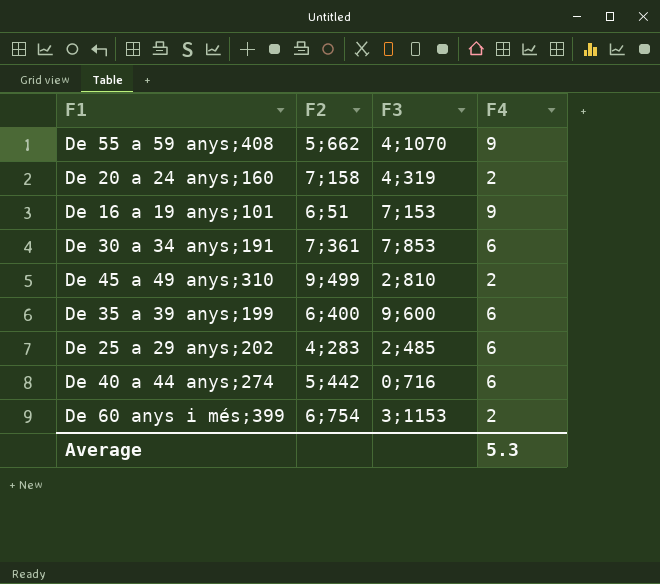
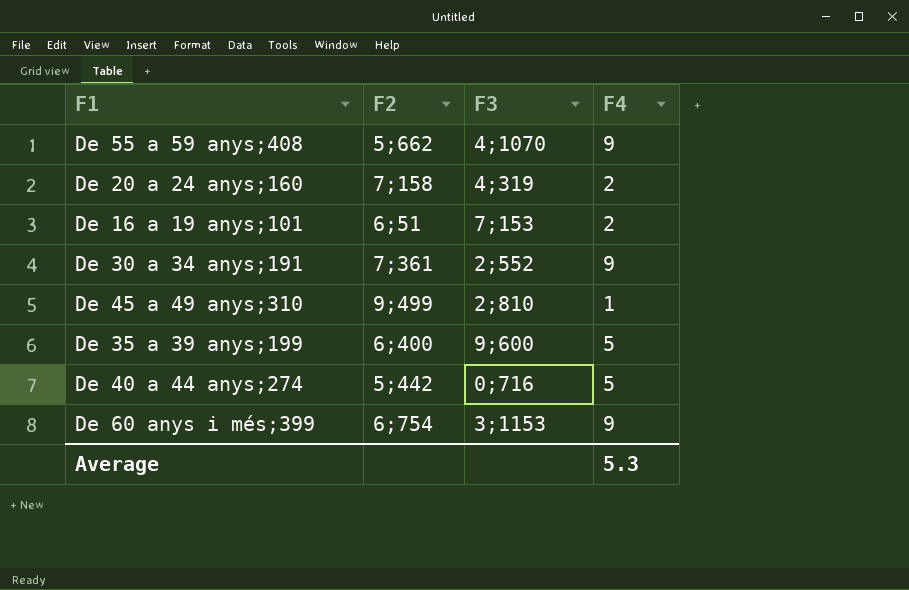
row De 25 a 29 anys;202: 4;283 | 2;485 | 6 -> none
De 16 a 19 anys;101 | F4: 9 -> 2
De 30 a 34 anys;191 | F3: 7;853 -> 2;552
De 30 a 34 anys;191 | F4: 6 -> 9
De 45 a 49 anys;310 | F4: 2 -> 1
De 35 a 39 anys;199 | F4: 6 -> 5
De 40 a 44 anys;274 | F4: 6 -> 5
De 60 anys i més;399 | F4: 2 -> 9

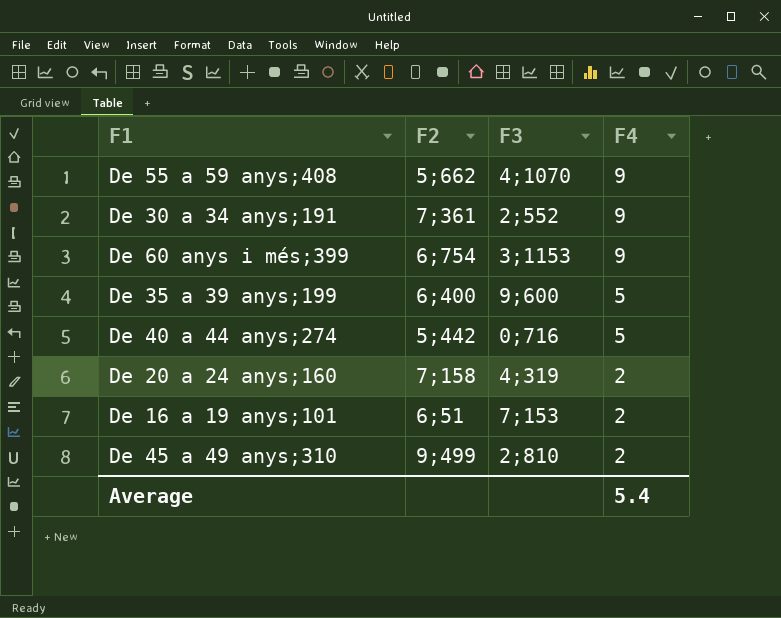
row order: none -> F4 descending
De 45 a 49 anys;310 | F4: 1 -> 2
Average | F4: 5.3 -> 5.4

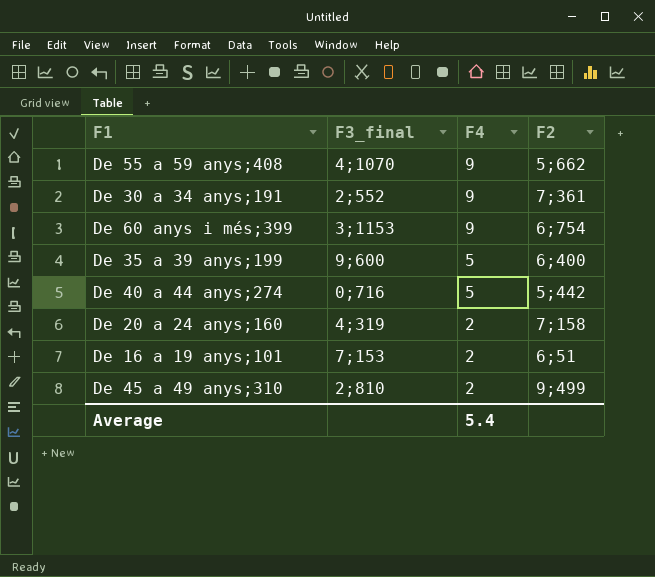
column name: F3 -> F3_final
column F2 | position: 2 -> 4

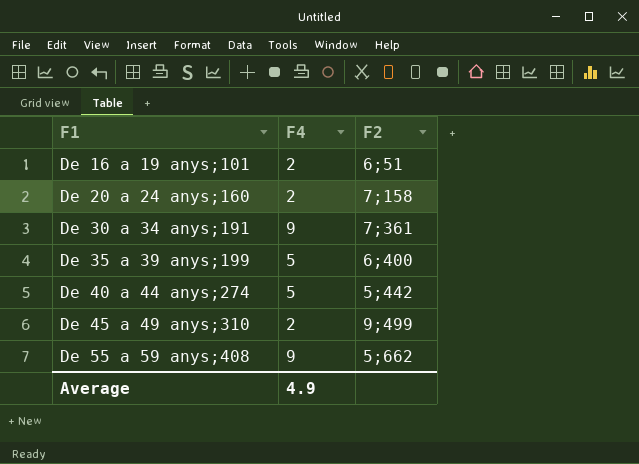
row order: F4 descending -> F1 ascending
column F3_final | position: 2 -> none
row De 60 anys i més;399: 3;1153 | 9 | 6;754 -> none
Average | F4: 5.4 -> 4.9

